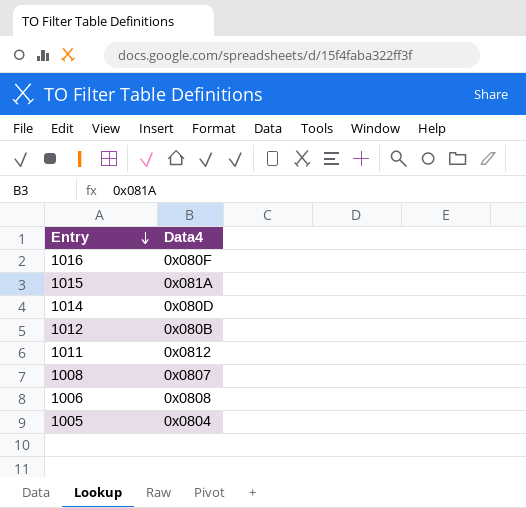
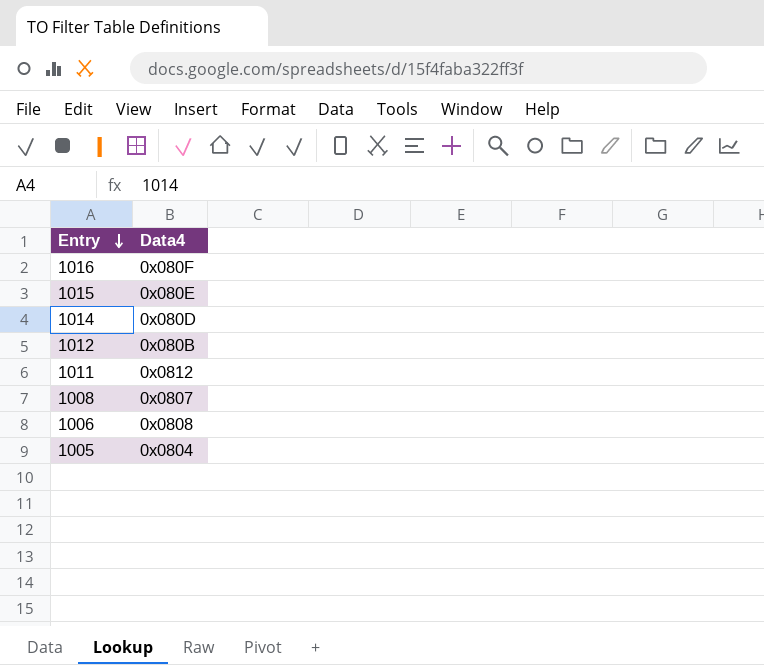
1015 | Data4: 0x081A -> 0x080E

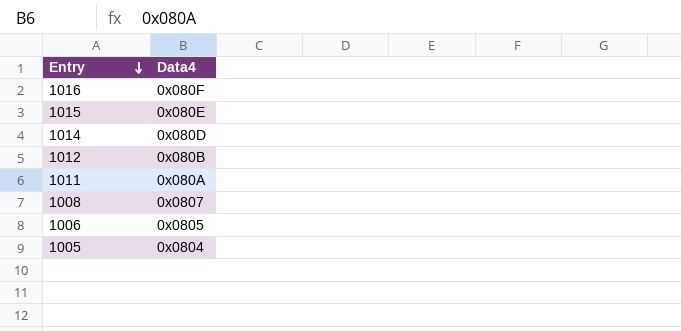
1011 | Data4: 0x0812 -> 0x080A
1006 | Data4: 0x0808 -> 0x0805

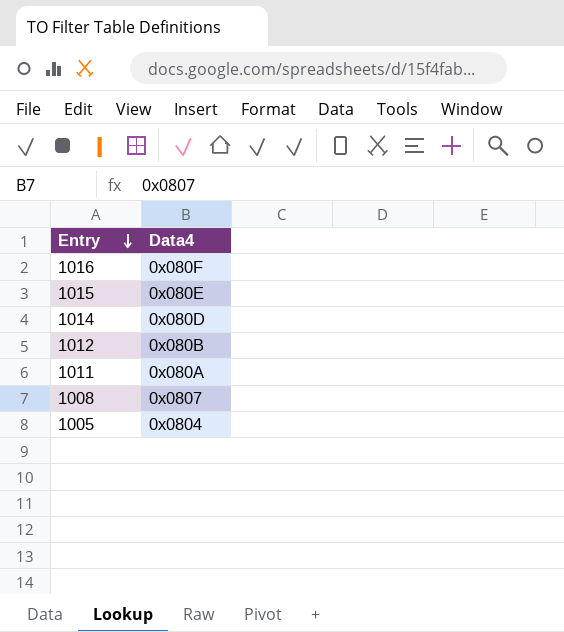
row 1006: 0x0805 -> none

